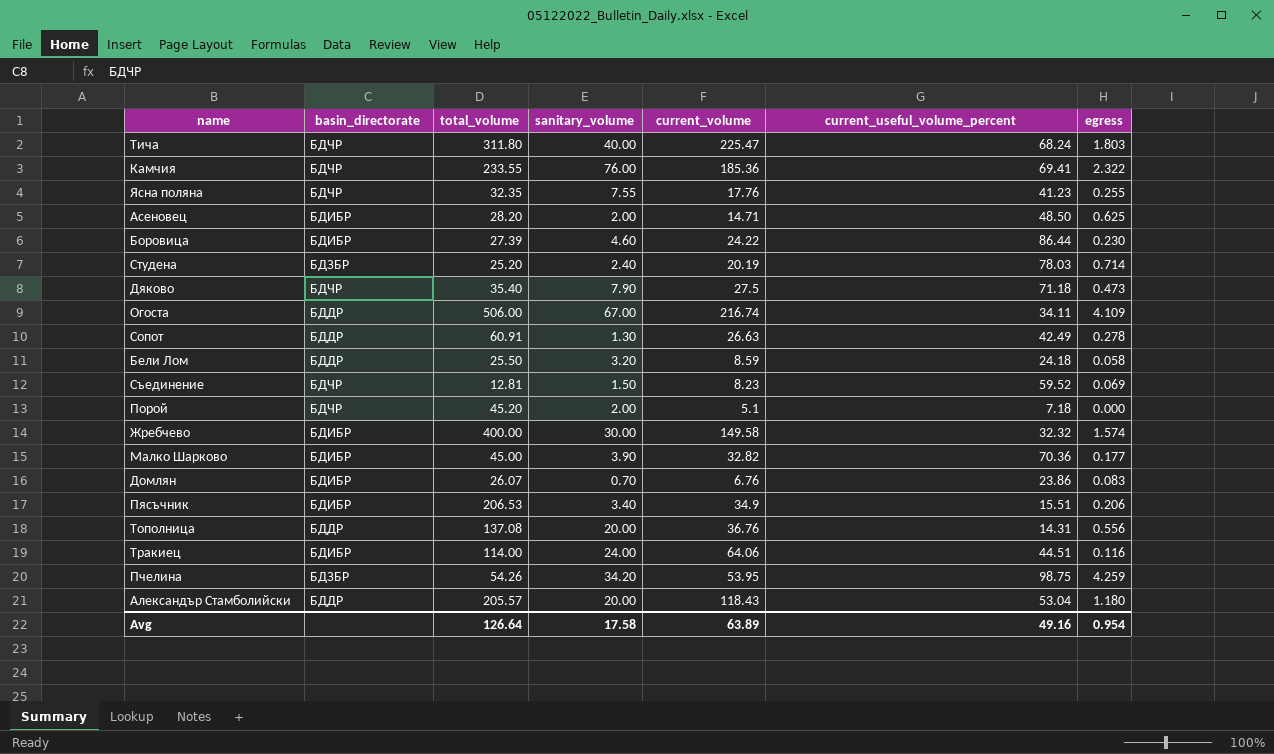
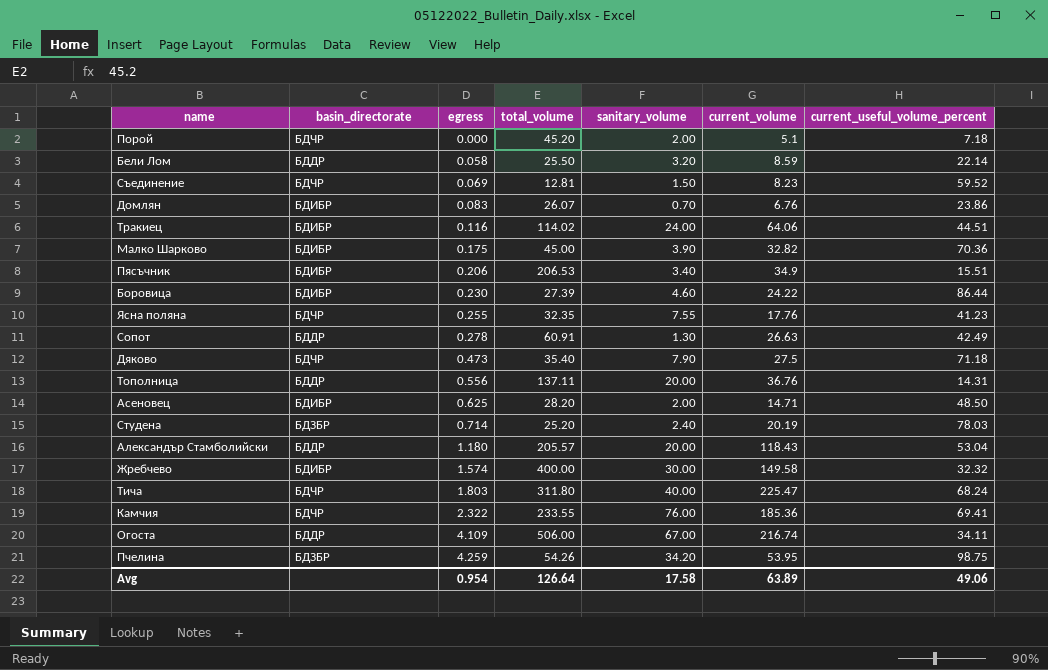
row order: none -> egress ascending
column egress | position: 7 -> 3
Бели Лом | current_useful_volume_percent: 24.18 -> 22.14
Тракиец | total_volume: 114.00 -> 114.02
Малко Шарково | egress: 0.177 -> 0.175
Тополница | total_volume: 137.08 -> 137.11
Avg | current_useful_volume_percent: 49.16 -> 49.06

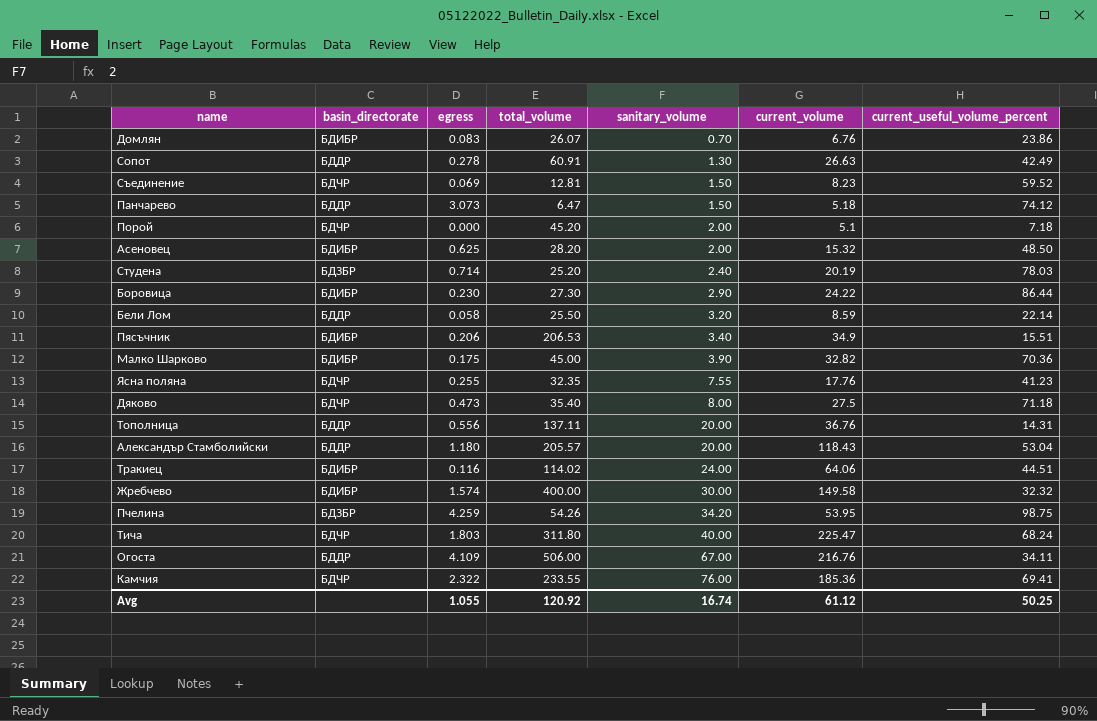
row order: egress ascending -> sanitary_volume ascending
row Панчарево: none -> БДДР | 3.073 | 6.47 | 1.50 | 5.18 | 74.12
Асеновец | current_volume: 14.71 -> 15.32
Боровица | total_volume: 27.39 -> 27.30
Боровица | sanitary_volume: 4.60 -> 2.90
Дяково | sanitary_volume: 7.90 -> 8.00
Огоста | current_volume: 216.74 -> 216.76
Avg | egress: 0.954 -> 1.055
Avg | total_volume: 126.64 -> 120.92
Avg | sanitary_volume: 17.58 -> 16.74
Avg | current_volume: 63.89 -> 61.12
Avg | current_useful_volume_percent: 49.06 -> 50.25

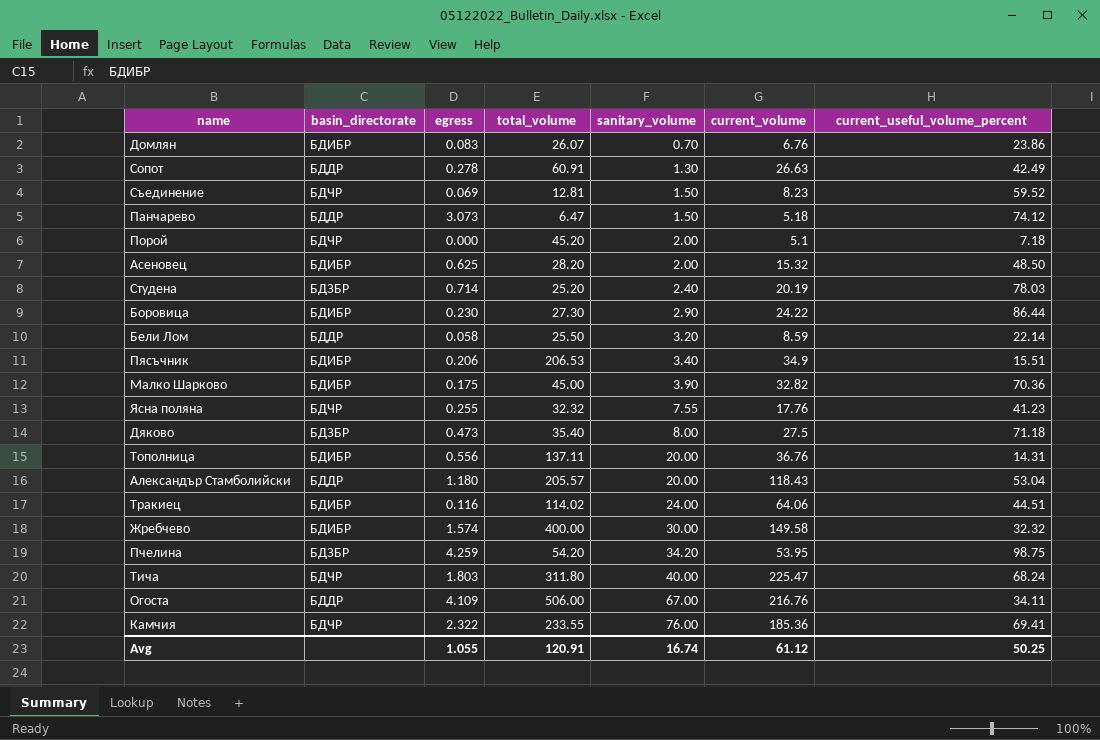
Ясна поляна | total_volume: 32.35 -> 32.32
Дяково | basin_directorate: БДЧР -> БДЗБР
Тополница | basin_directorate: БДДР -> БДИБР
Пчелина | total_volume: 54.26 -> 54.20
Avg | total_volume: 120.92 -> 120.91

